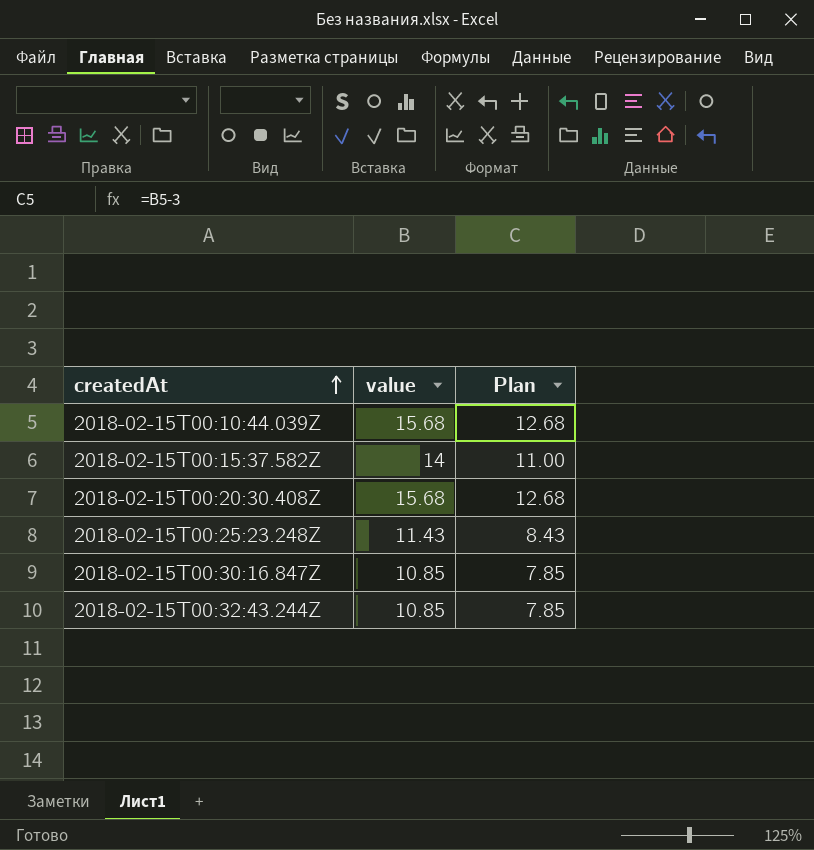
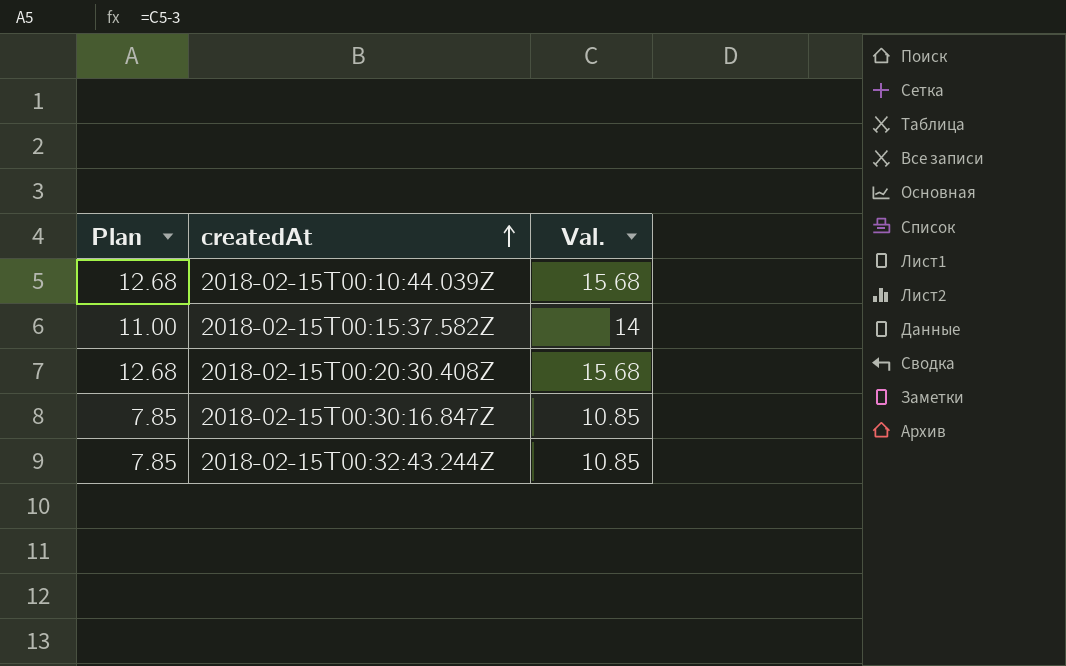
column Plan | position: 3 -> 1
column name: value -> Val.
row 2018-02-15T00:25:23.248Z: 11.43 | 8.43 -> none

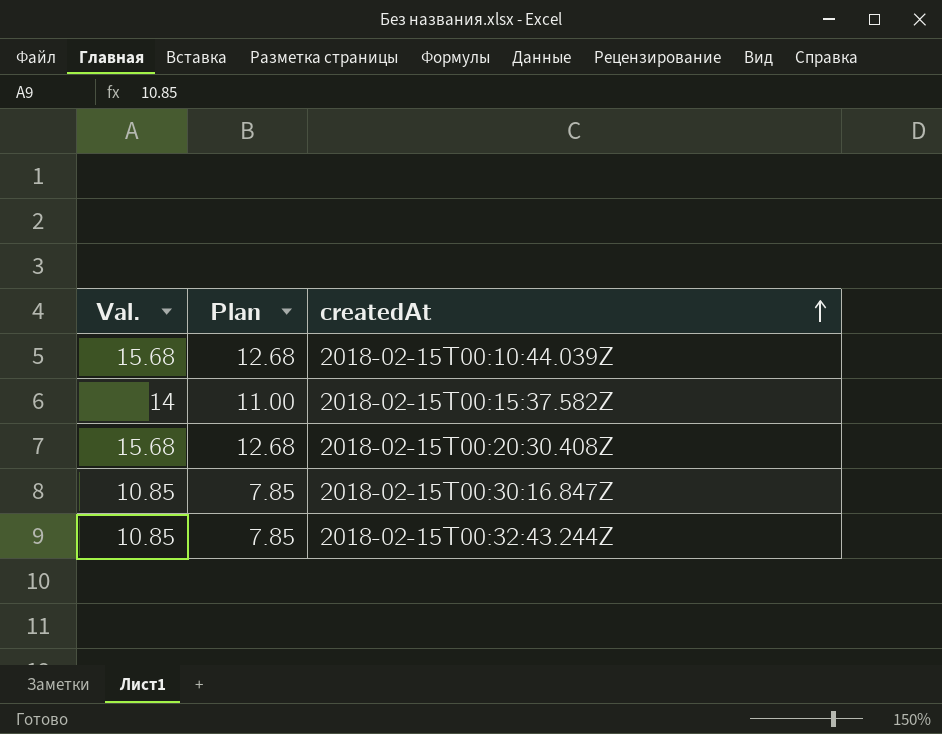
column Val. | position: 3 -> 1

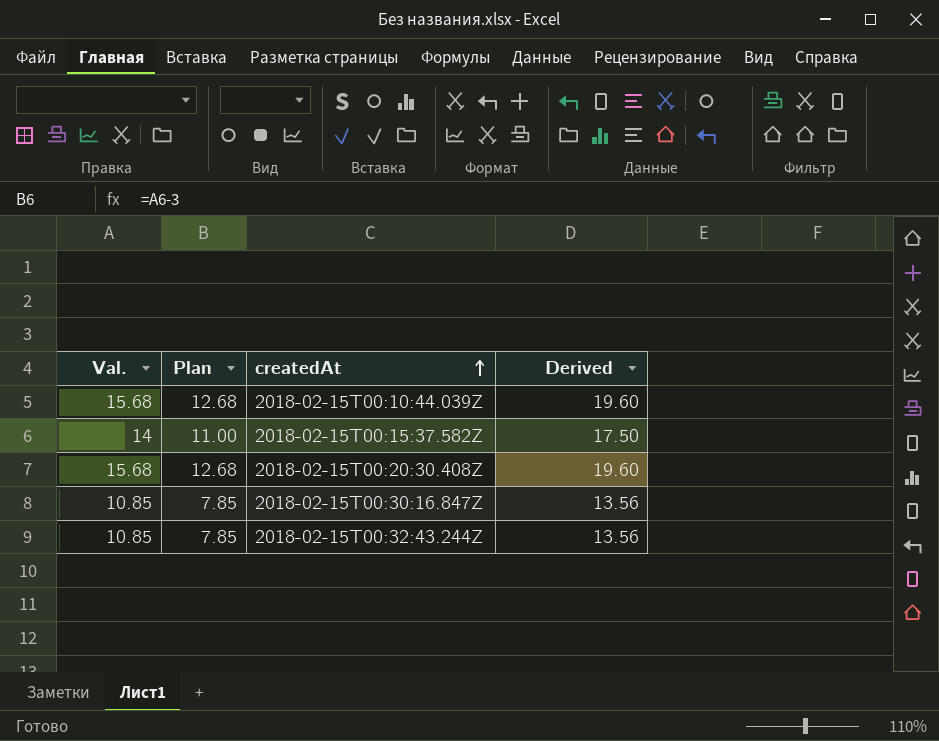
column Derived | formula: none -> [Val.] * 1.25

